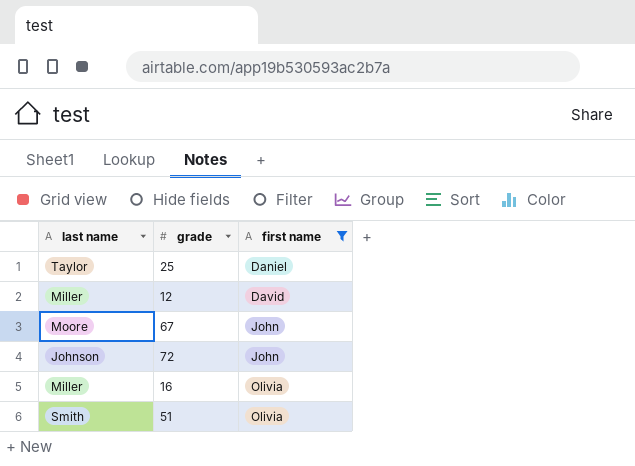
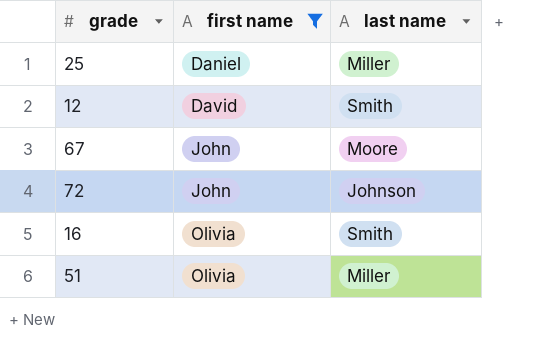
column last name | position: 1 -> 3
25 | last name: Taylor -> Miller
12 | last name: Miller -> Smith
16 | last name: Miller -> Smith
51 | last name: Smith -> Miller

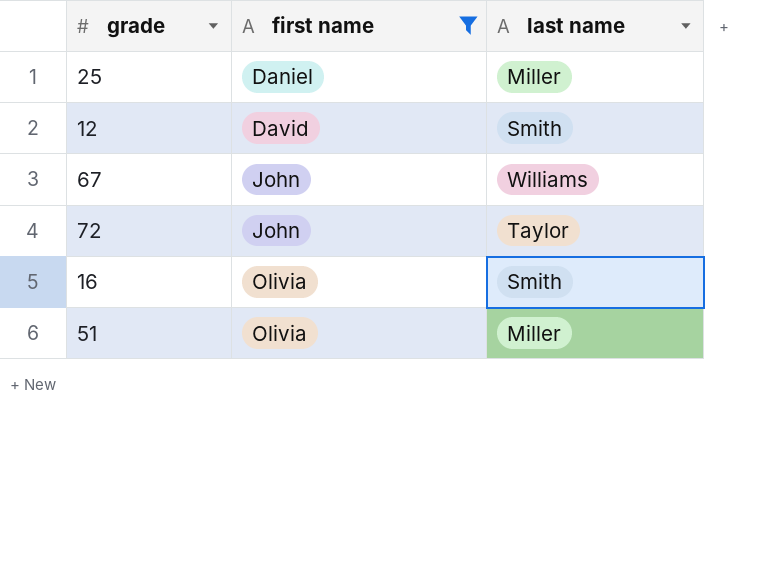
67 | last name: Moore -> Williams
72 | last name: Johnson -> Taylor

